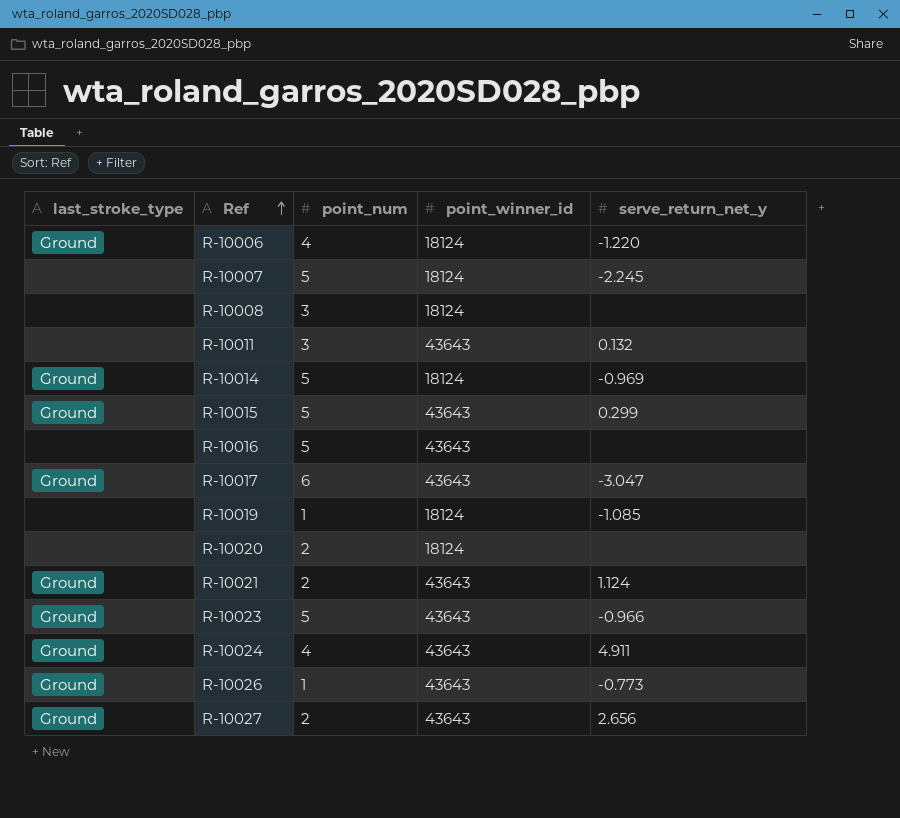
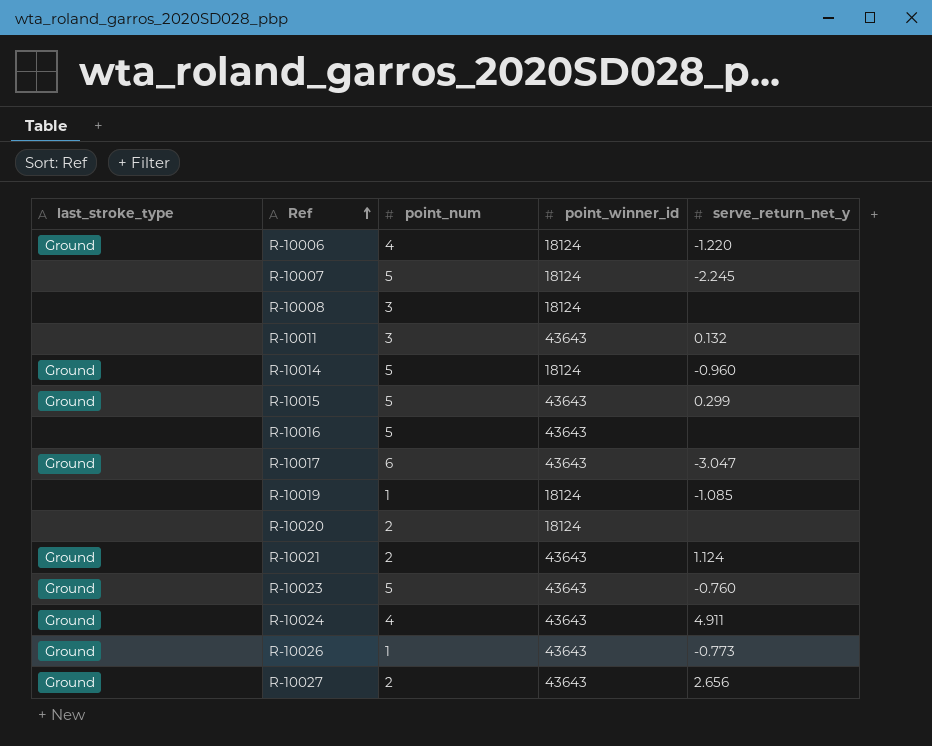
R-10014 | serve_return_net_y: -0.969 -> -0.960
R-10023 | serve_return_net_y: -0.966 -> -0.760

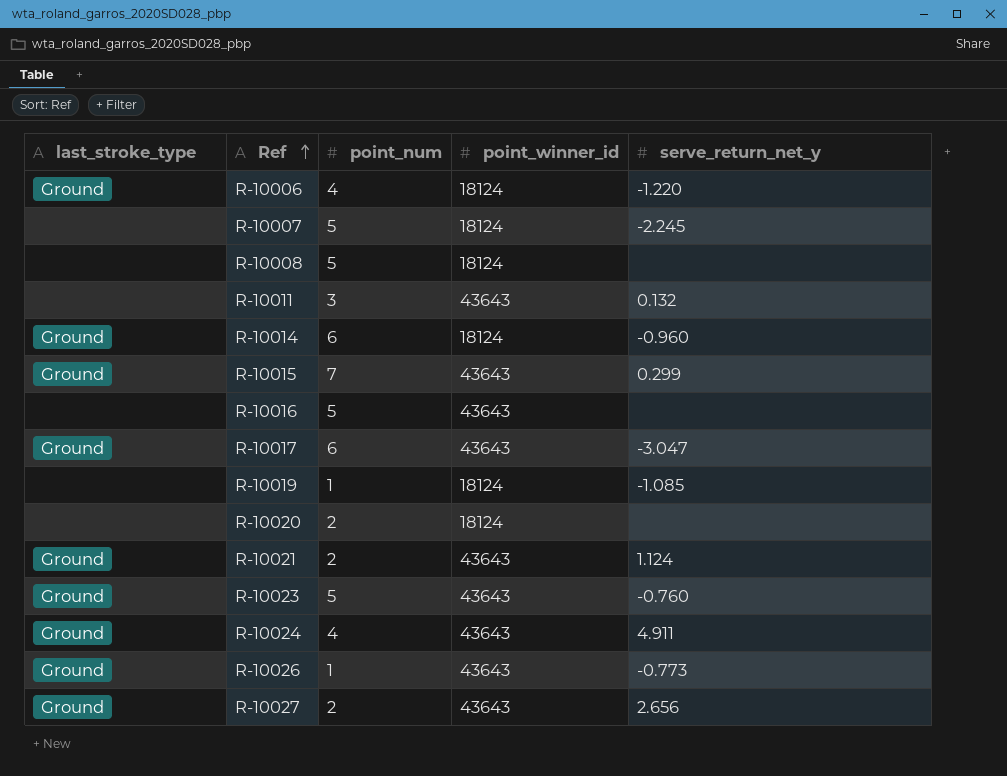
R-10008 | point_num: 3 -> 5
R-10014 | point_num: 5 -> 6
R-10015 | point_num: 5 -> 7

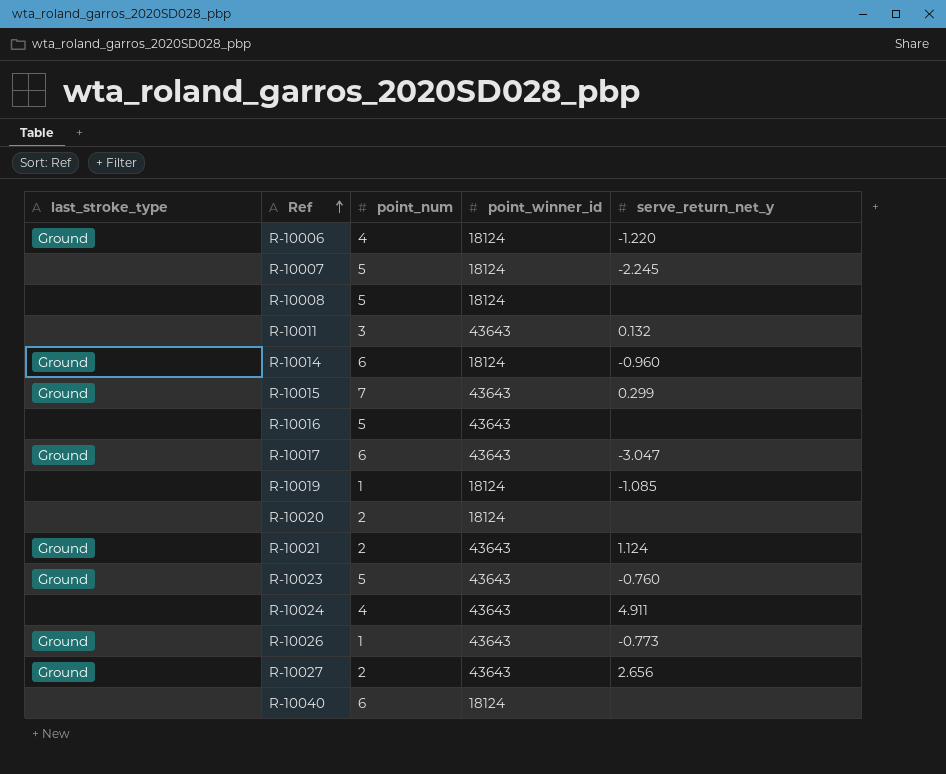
R-10024 | last_stroke_type: Ground -> none
row R-10040: none -> none | 6 | 18124 | none

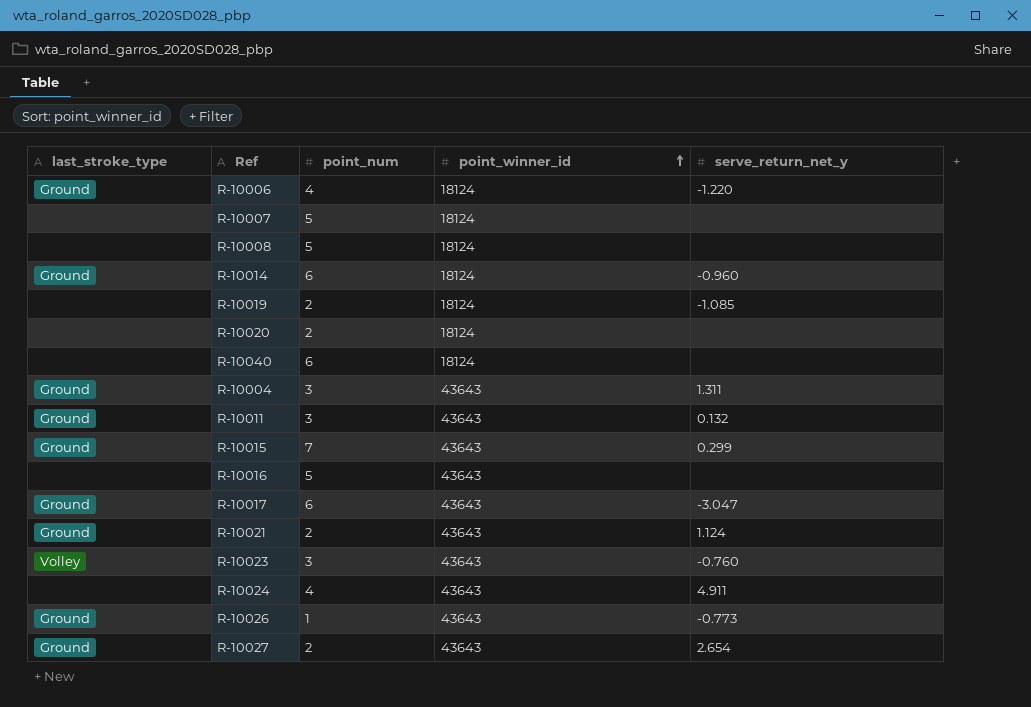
row order: Ref ascending -> point_winner_id ascending
R-10007 | serve_return_net_y: -2.245 -> none
R-10019 | point_num: 1 -> 2
row R-10004: none -> Ground | 3 | 43643 | 1.311
R-10011 | last_stroke_type: none -> Ground
R-10023 | last_stroke_type: Ground -> Volley
R-10023 | point_num: 5 -> 3
R-10027 | serve_return_net_y: 2.656 -> 2.654

